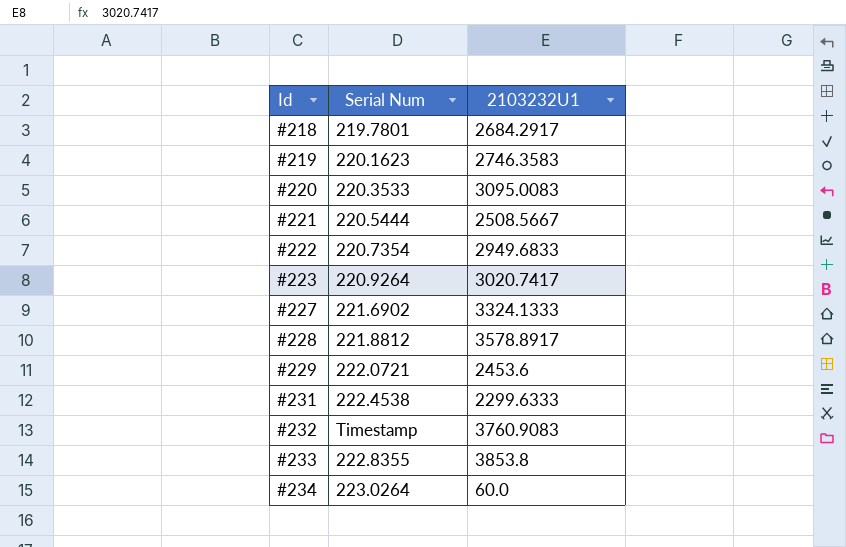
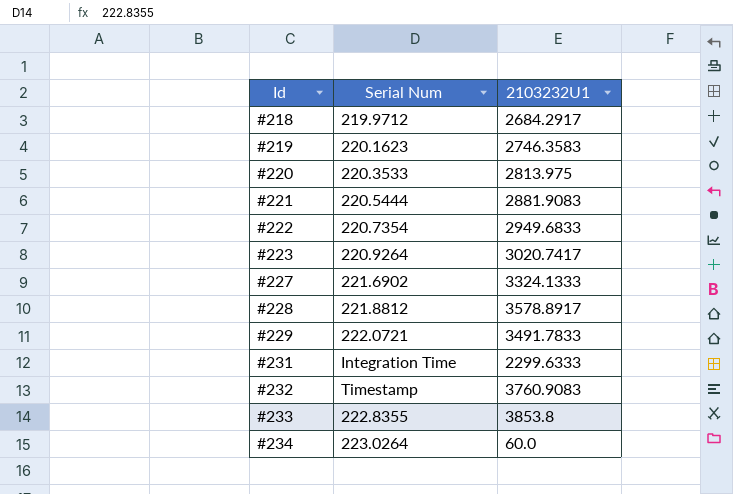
#218 | Serial Num: 219.7801 -> 219.9712
#220 | 2103232U1: 3095.0083 -> 2813.975
#221 | 2103232U1: 2508.5667 -> 2881.9083
#229 | 2103232U1: 2453.6 -> 3491.7833
#231 | Serial Num: 222.4538 -> Integration Time

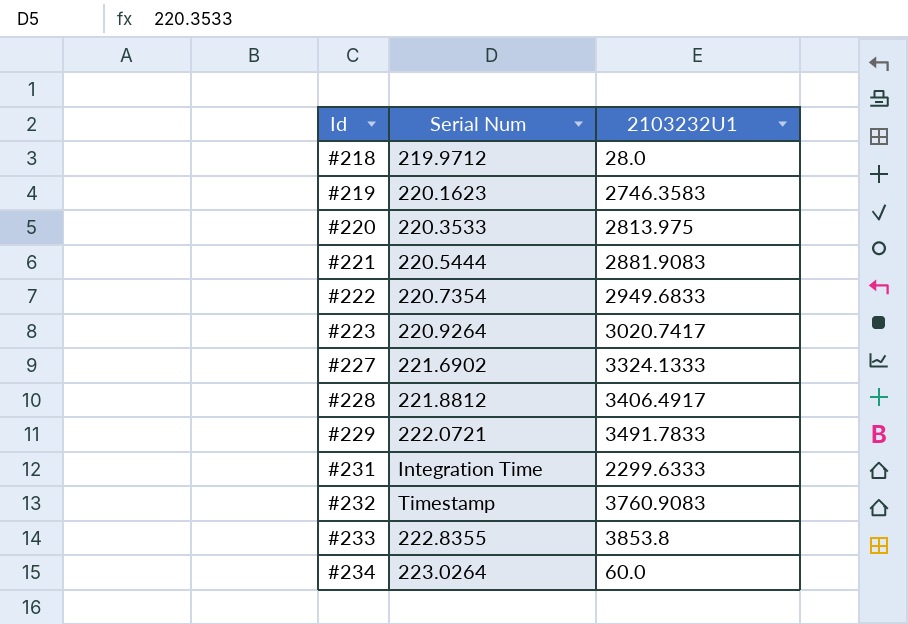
#218 | 2103232U1: 2684.2917 -> 28.0
#228 | 2103232U1: 3578.8917 -> 3406.4917

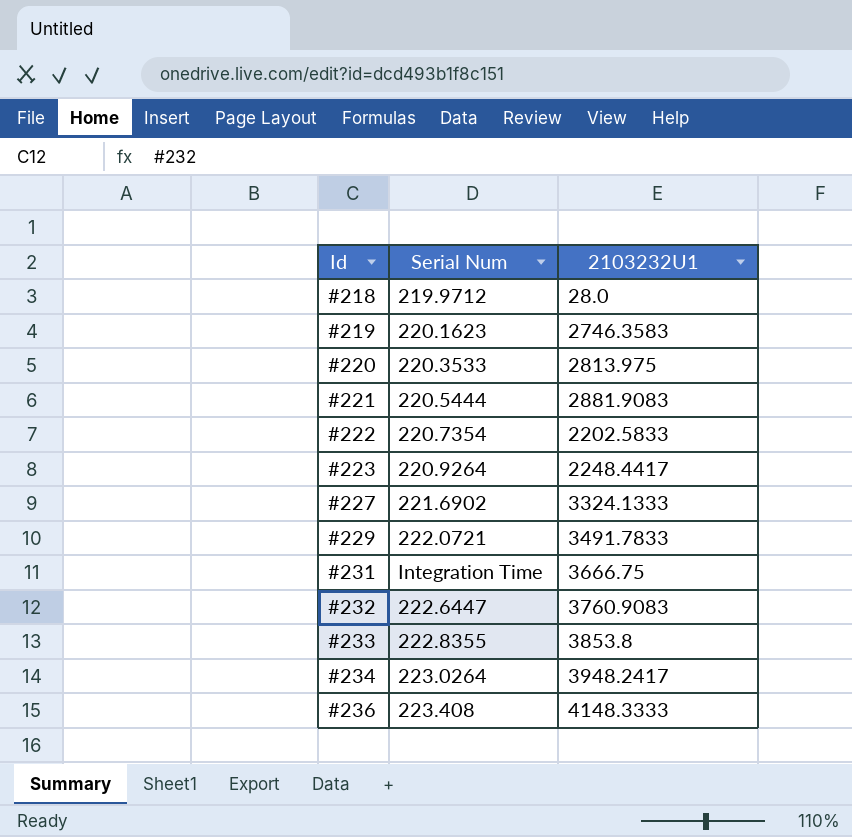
row #228: 221.8812 | 3406.4917 -> none
#222 | 2103232U1: 2949.6833 -> 2202.5833
#223 | 2103232U1: 3020.7417 -> 2248.4417
#231 | 2103232U1: 2299.6333 -> 3666.75
#232 | Serial Num: Timestamp -> 222.6447
#234 | 2103232U1: 60.0 -> 3948.2417
row #236: none -> 223.408 | 4148.3333

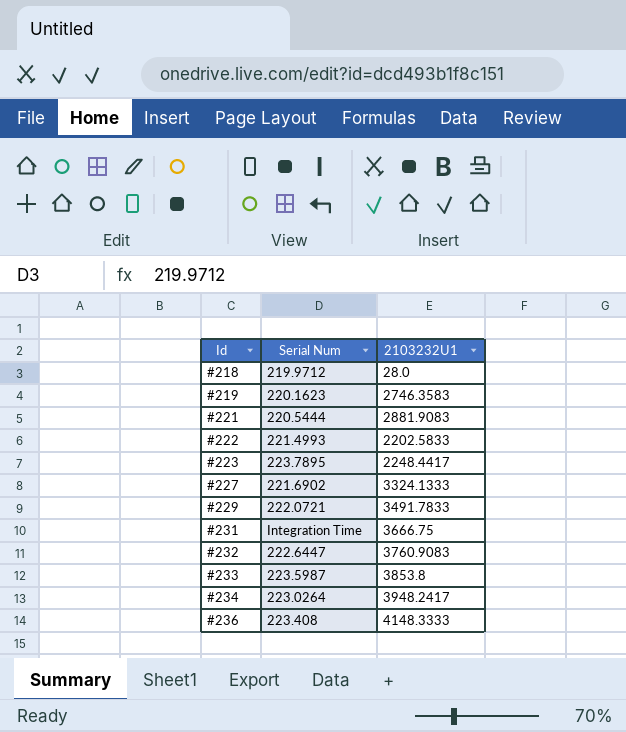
row #220: 220.3533 | 2813.975 -> none
#222 | Serial Num: 220.7354 -> 221.4993
#223 | Serial Num: 220.9264 -> 223.7895
#233 | Serial Num: 222.8355 -> 223.5987

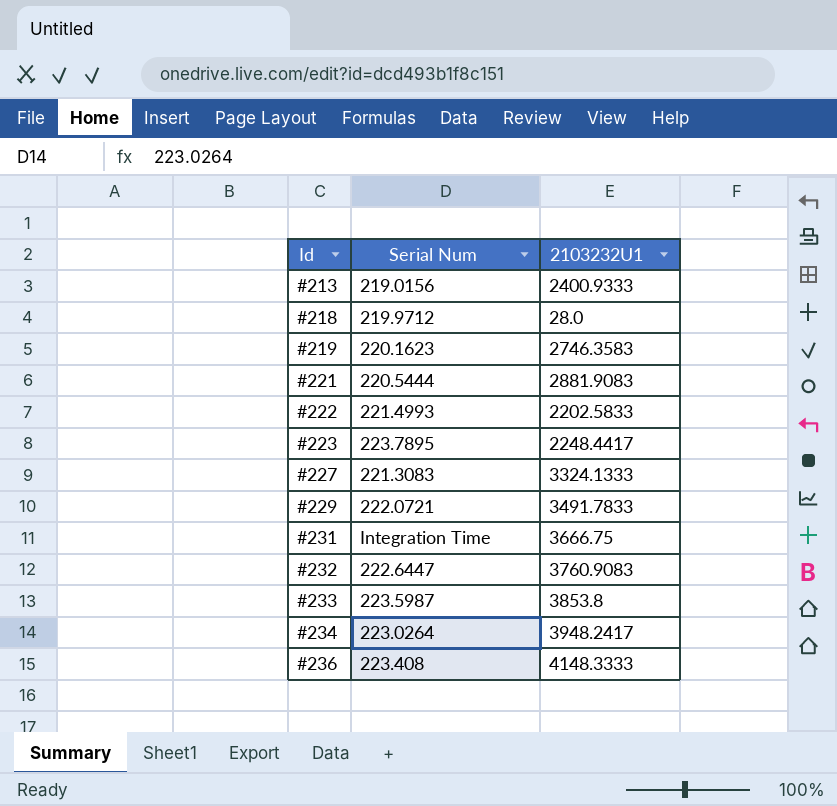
row #213: none -> 219.0156 | 2400.9333
#227 | Serial Num: 221.6902 -> 221.3083

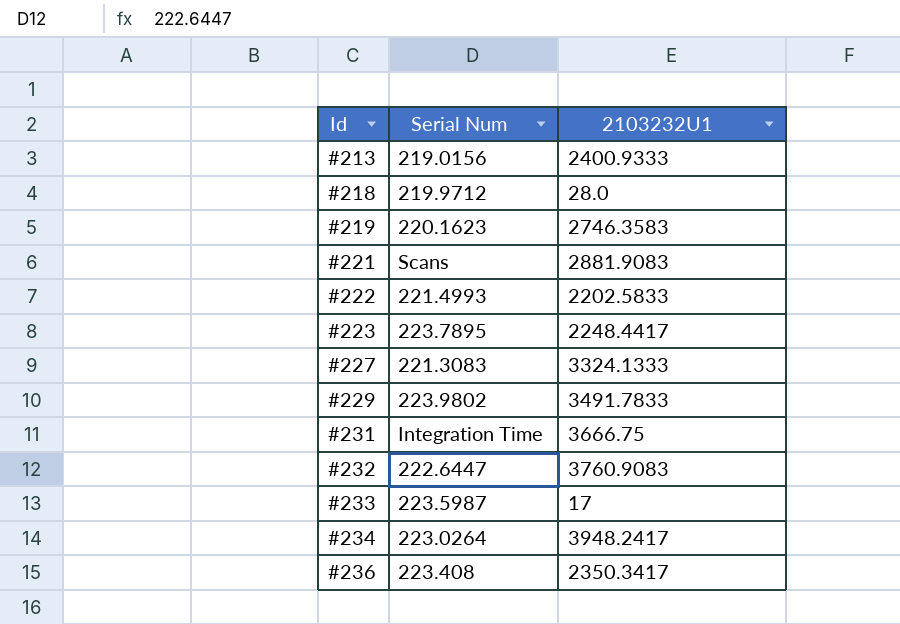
#221 | Serial Num: 220.5444 -> Scans
#229 | Serial Num: 222.0721 -> 223.9802
#233 | 2103232U1: 3853.8 -> 17
#236 | 2103232U1: 4148.3333 -> 2350.3417

